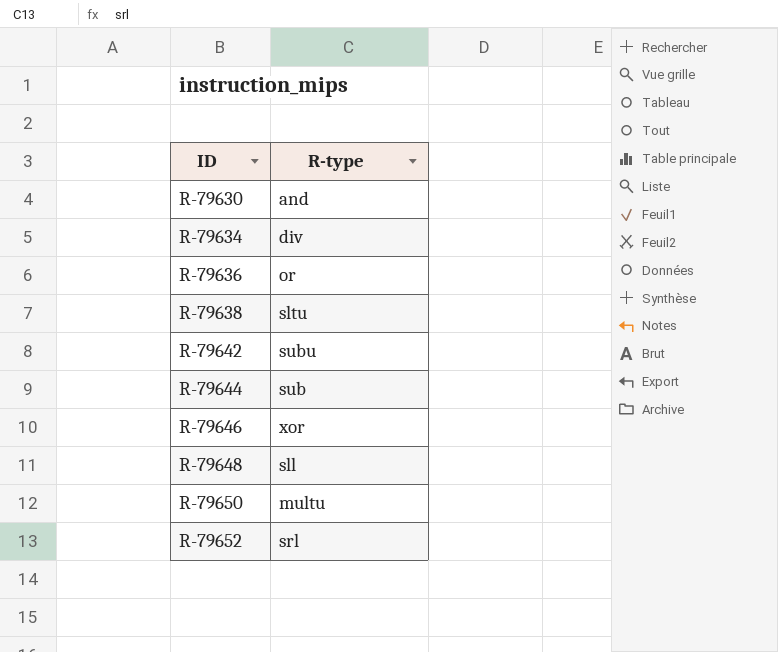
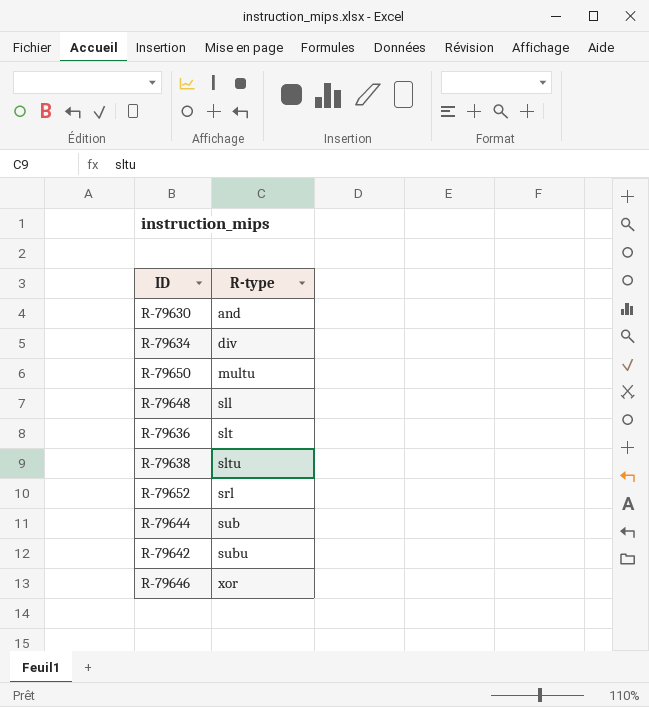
row order: ID ascending -> R-type ascending
R-79636 | R-type: or -> slt

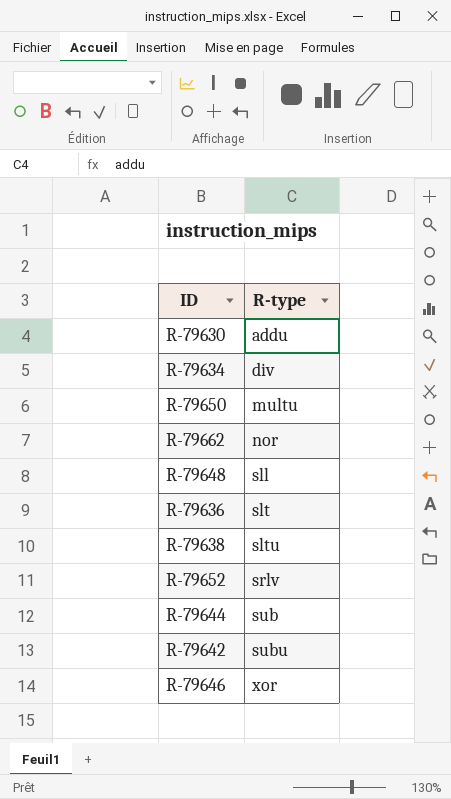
R-79630 | R-type: and -> addu
row R-79662: none -> nor
R-79652 | R-type: srl -> srlv

